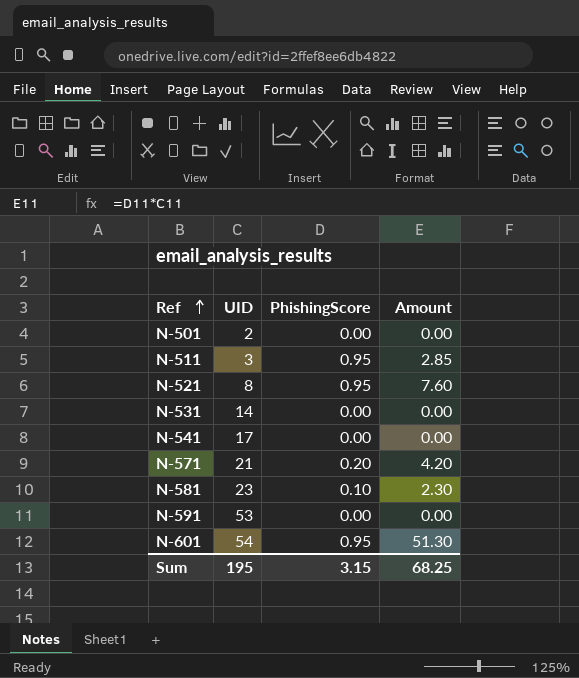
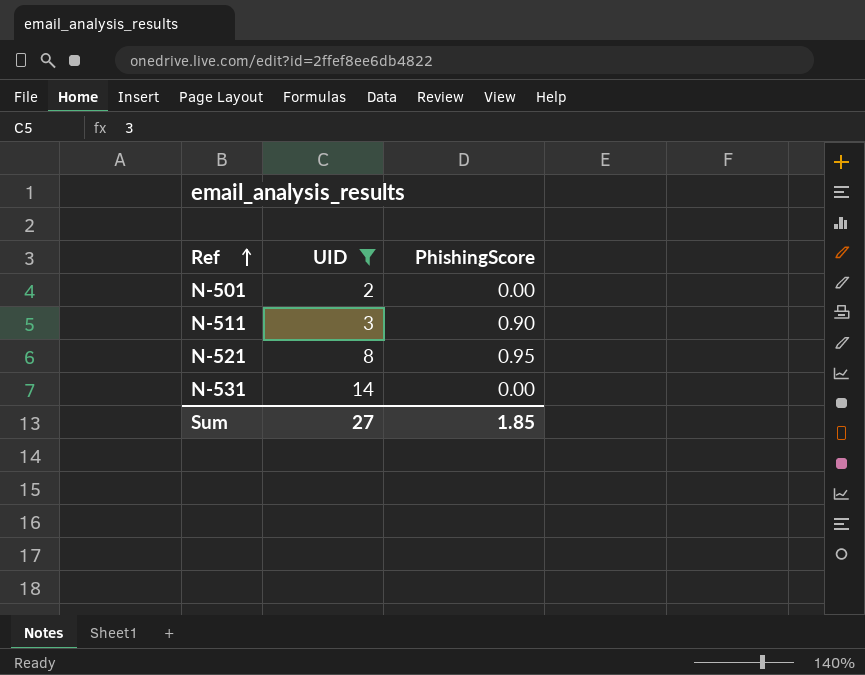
filter: none -> UID <= 14
column Amount | formula: [UID] * [PhishingScore] -> none
N-511 | PhishingScore: 0.95 -> 0.90
Sum | UID: 195 -> 27
Sum | PhishingScore: 3.15 -> 1.85

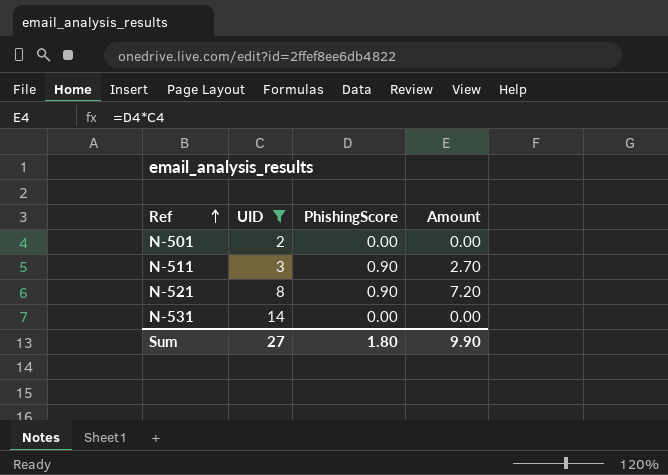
column Amount | formula: none -> [UID] * [PhishingScore]
N-521 | PhishingScore: 0.95 -> 0.90
Sum | PhishingScore: 1.85 -> 1.80

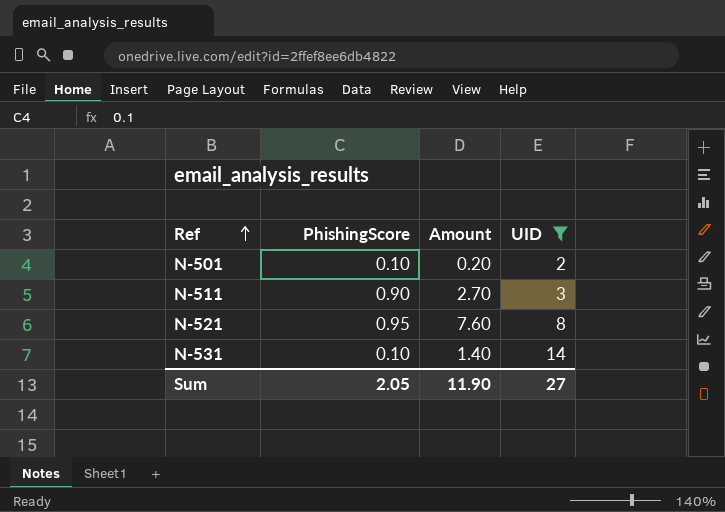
column UID | position: 2 -> 4
N-501 | PhishingScore: 0.00 -> 0.10
N-501 | Amount: 0.00 -> 0.20
N-521 | PhishingScore: 0.90 -> 0.95
N-521 | Amount: 7.20 -> 7.60
N-531 | PhishingScore: 0.00 -> 0.10
N-531 | Amount: 0.00 -> 1.40
Sum | PhishingScore: 1.80 -> 2.05
Sum | Amount: 9.90 -> 11.90

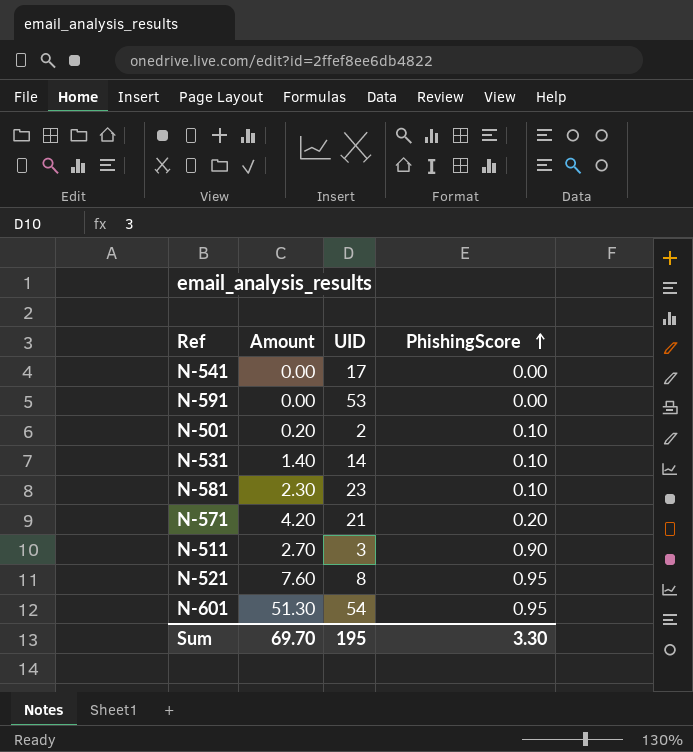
filter: UID <= 14 -> none
row order: Ref ascending -> PhishingScore ascending
column PhishingScore | position: 2 -> 4
Sum | Amount: 11.90 -> 69.70
Sum | UID: 27 -> 195
Sum | PhishingScore: 2.05 -> 3.30

